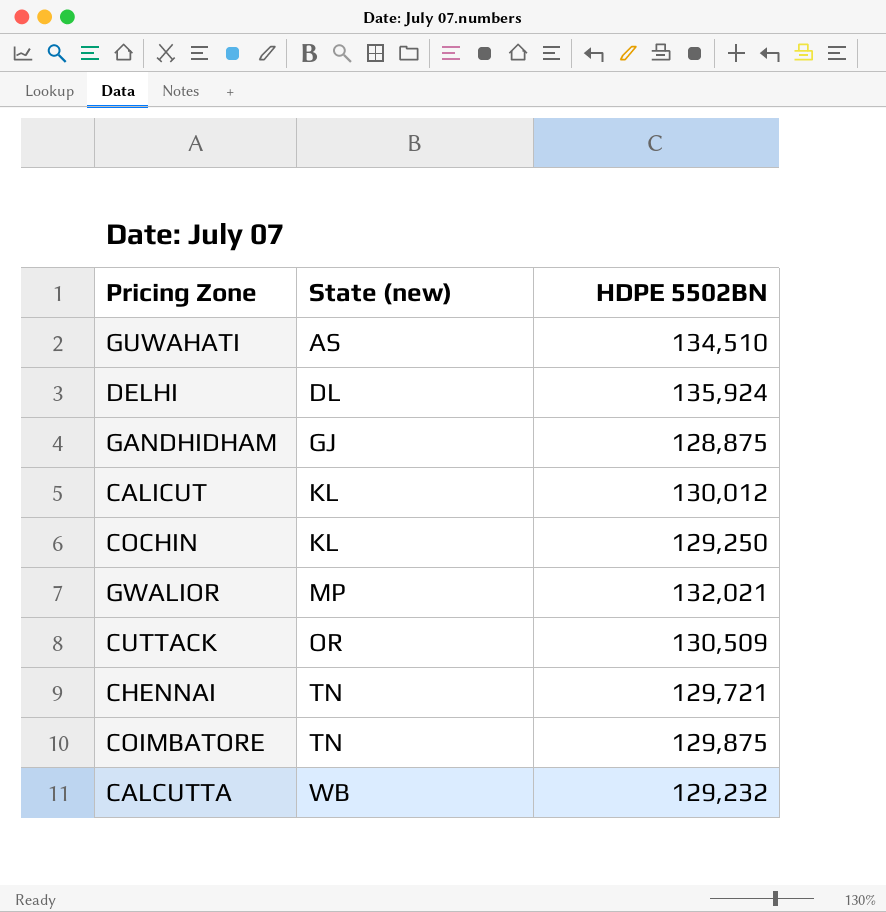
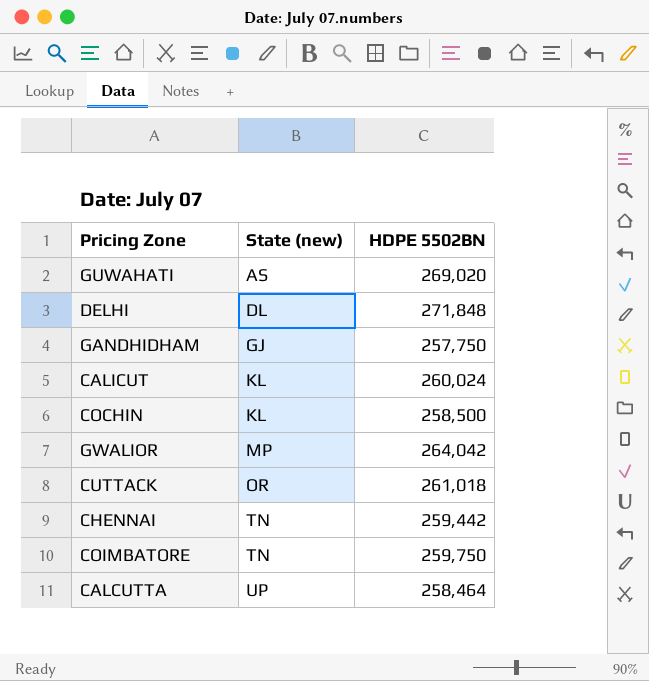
GUWAHATI | HDPE 5502BN: 134,510 -> 269,020
DELHI | HDPE 5502BN: 135,924 -> 271,848
GANDHIDHAM | HDPE 5502BN: 128,875 -> 257,750
CALICUT | HDPE 5502BN: 130,012 -> 260,024
COCHIN | HDPE 5502BN: 129,250 -> 258,500
GWALIOR | HDPE 5502BN: 132,021 -> 264,042
CUTTACK | HDPE 5502BN: 130,509 -> 261,018
CHENNAI | HDPE 5502BN: 129,721 -> 259,442
COIMBATORE | HDPE 5502BN: 129,875 -> 259,750
CALCUTTA | State (new): WB -> UP
CALCUTTA | HDPE 5502BN: 129,232 -> 258,464

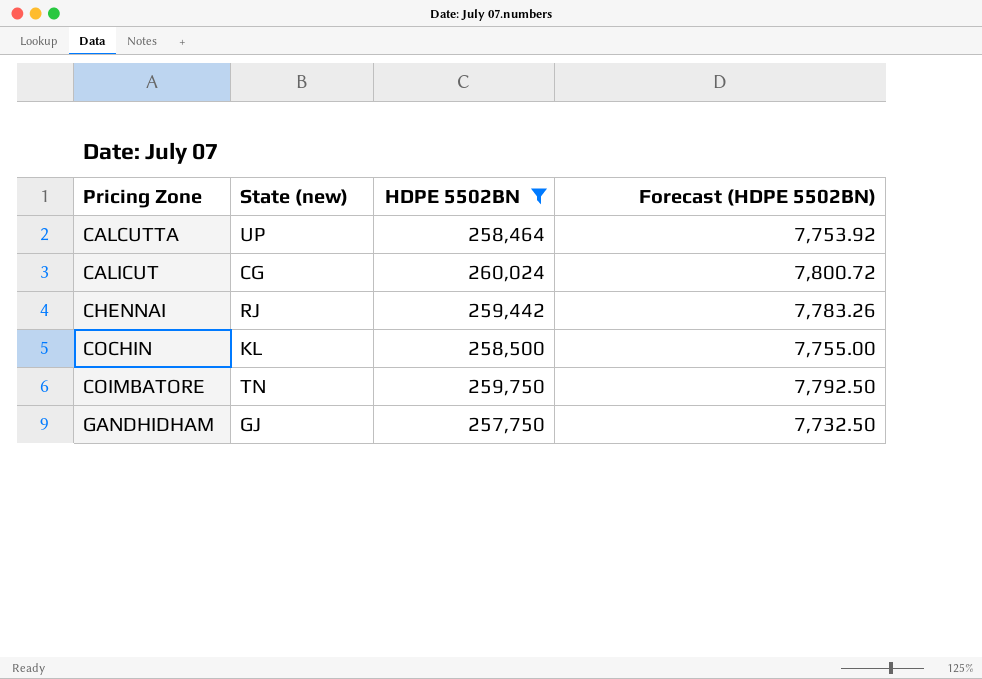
filter: none -> HDPE 5502BN <= 260,024
row order: State (new) ascending -> Pricing Zone ascending
column Forecast (HDPE 5502BN) | formula: none -> [HDPE 5502BN] * 0.03
CALICUT | State (new): KL -> CG
CHENNAI | State (new): TN -> RJ

